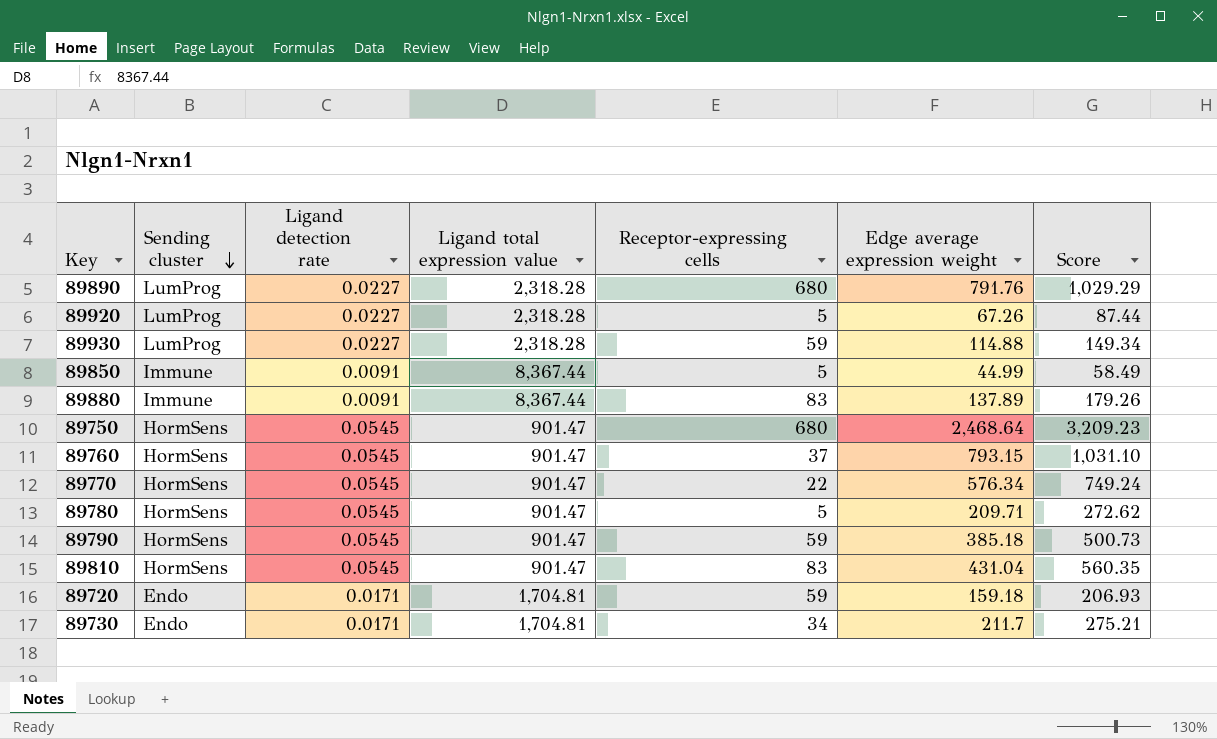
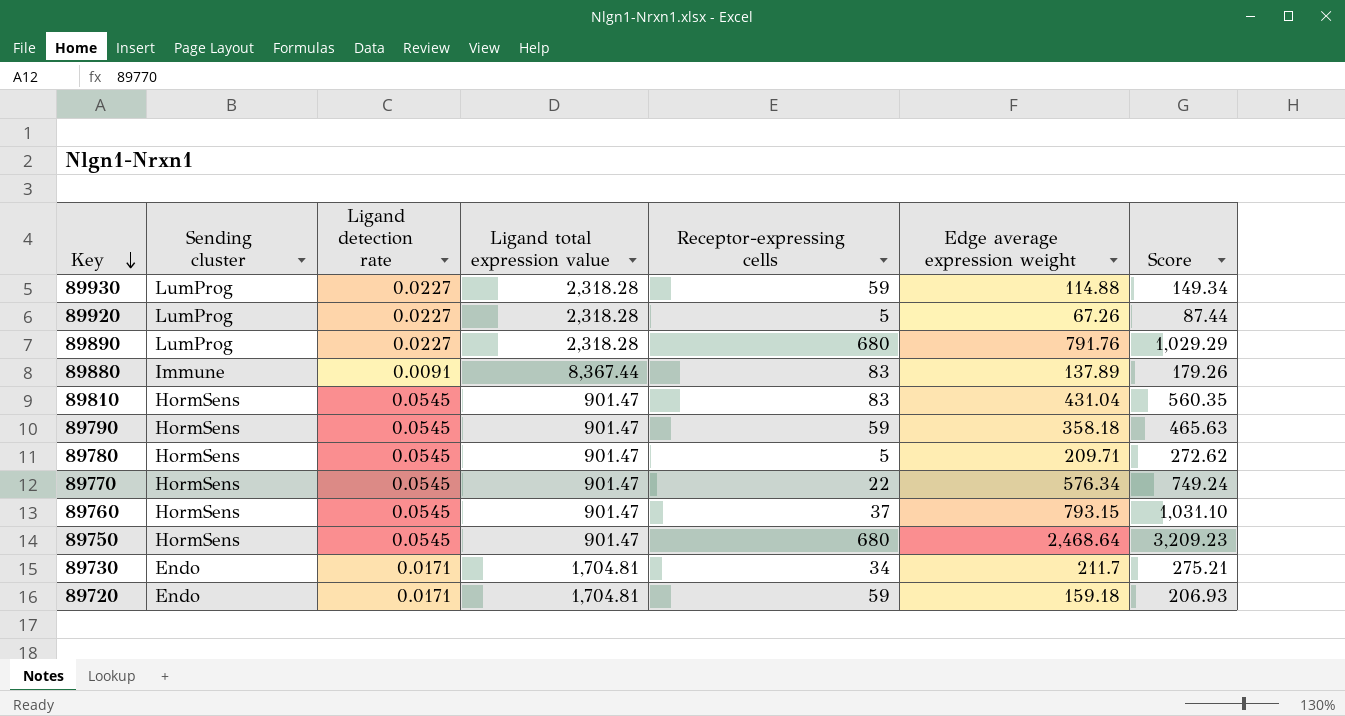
row order: Sending cluster descending -> Key descending
row 89850: Immune | 0.0091 | 8,367.44 | 5 | 44.99 | 58.49 -> none
89790 | Edge average expression weight: 385.18 -> 358.18
89790 | Score: 500.73 -> 465.63

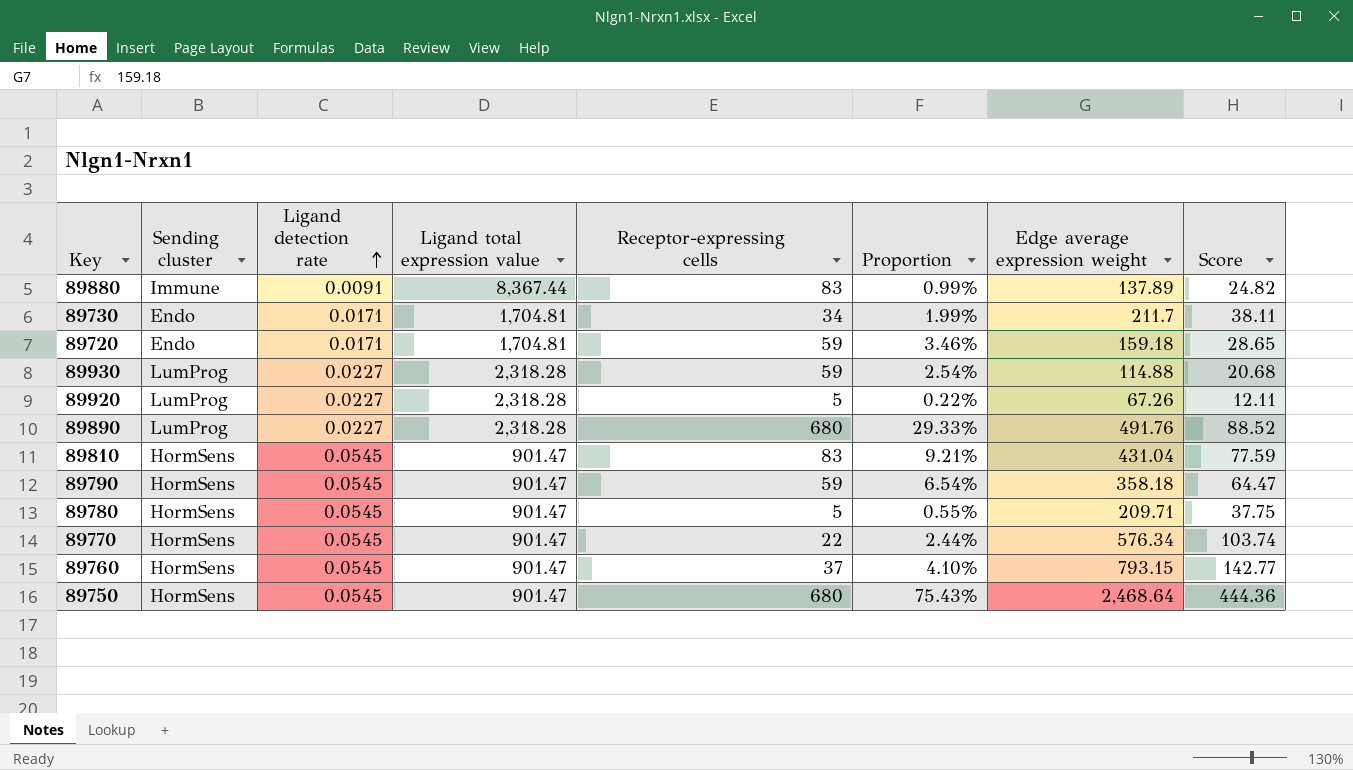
row order: Key descending -> Ligand detection rate ascending
column Proportion | formula: none -> [Receptor-expressing cells] / [Ligand total expression value]
column Score | formula: [Edge average expression weight] * 1.3 -> [Edge average expression weight] * 0.18
89890 | Edge average expression weight: 791.76 -> 491.76

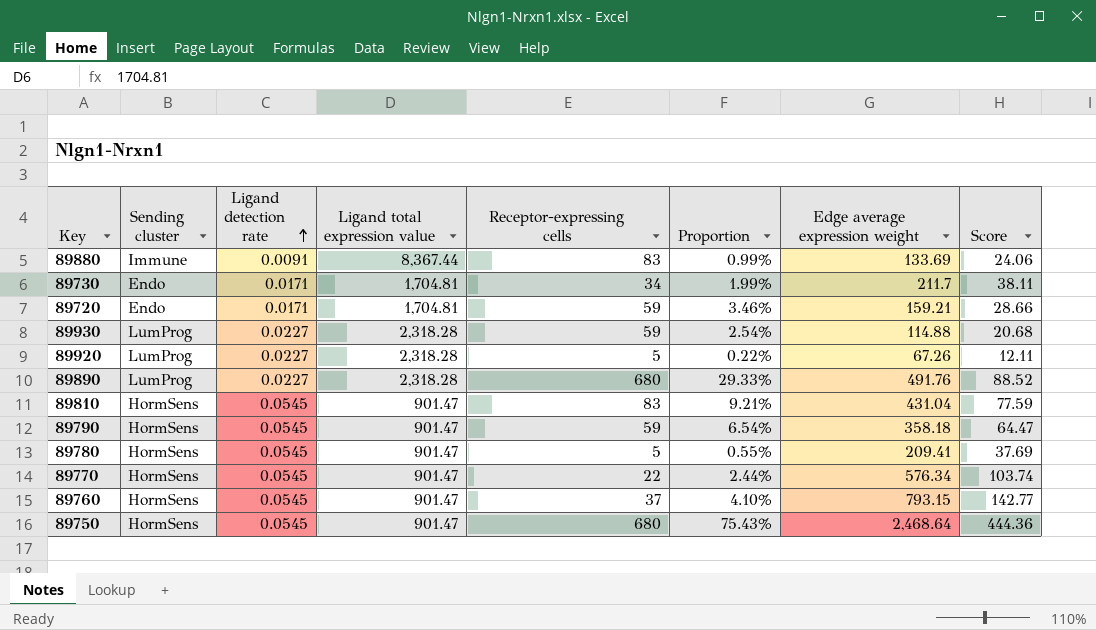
89880 | Edge average expression weight: 137.89 -> 133.69
89880 | Score: 24.82 -> 24.06
89720 | Edge average expression weight: 159.18 -> 159.21
89720 | Score: 28.65 -> 28.66
89780 | Edge average expression weight: 209.71 -> 209.41
89780 | Score: 37.75 -> 37.69

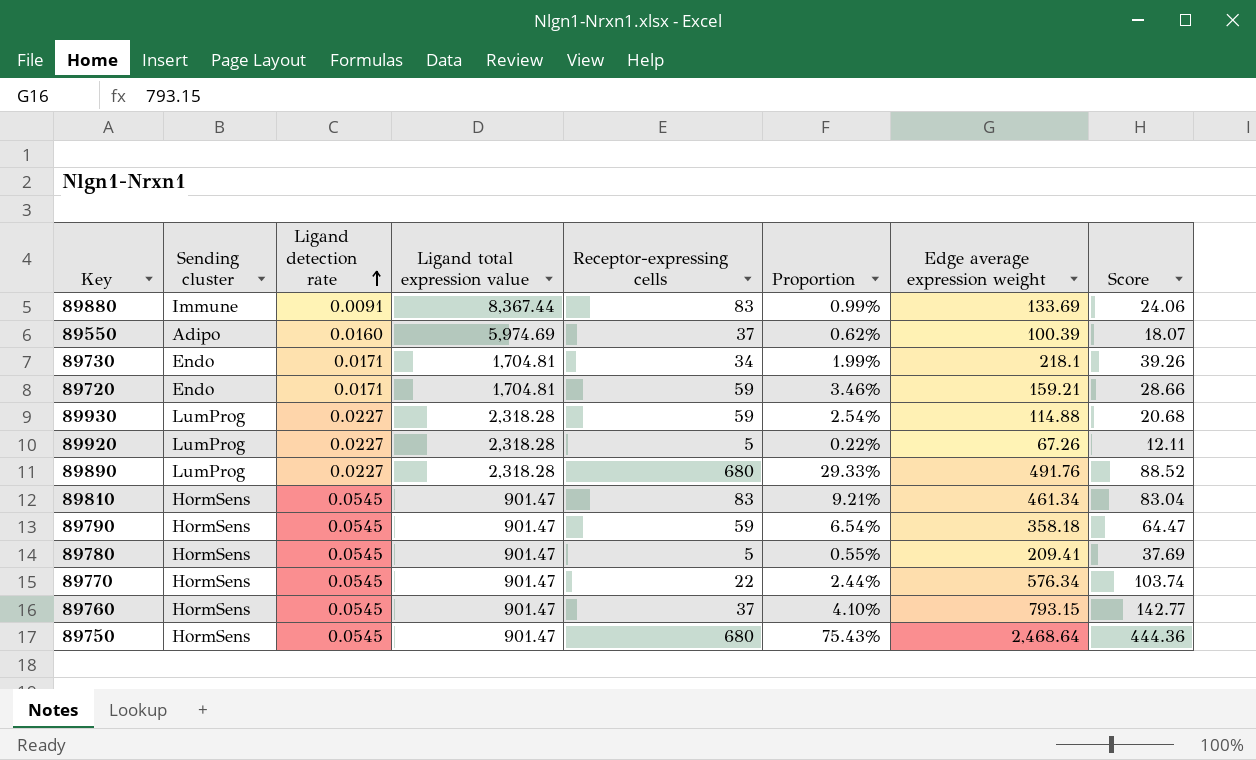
row 89550: none -> Adipo | 0.0160 | 5,974.69 | 37 | 0.62% | 100.39 | 18.07
89730 | Edge average expression weight: 211.7 -> 218.1
89730 | Score: 38.11 -> 39.26
89810 | Edge average expression weight: 431.04 -> 461.34
89810 | Score: 77.59 -> 83.04

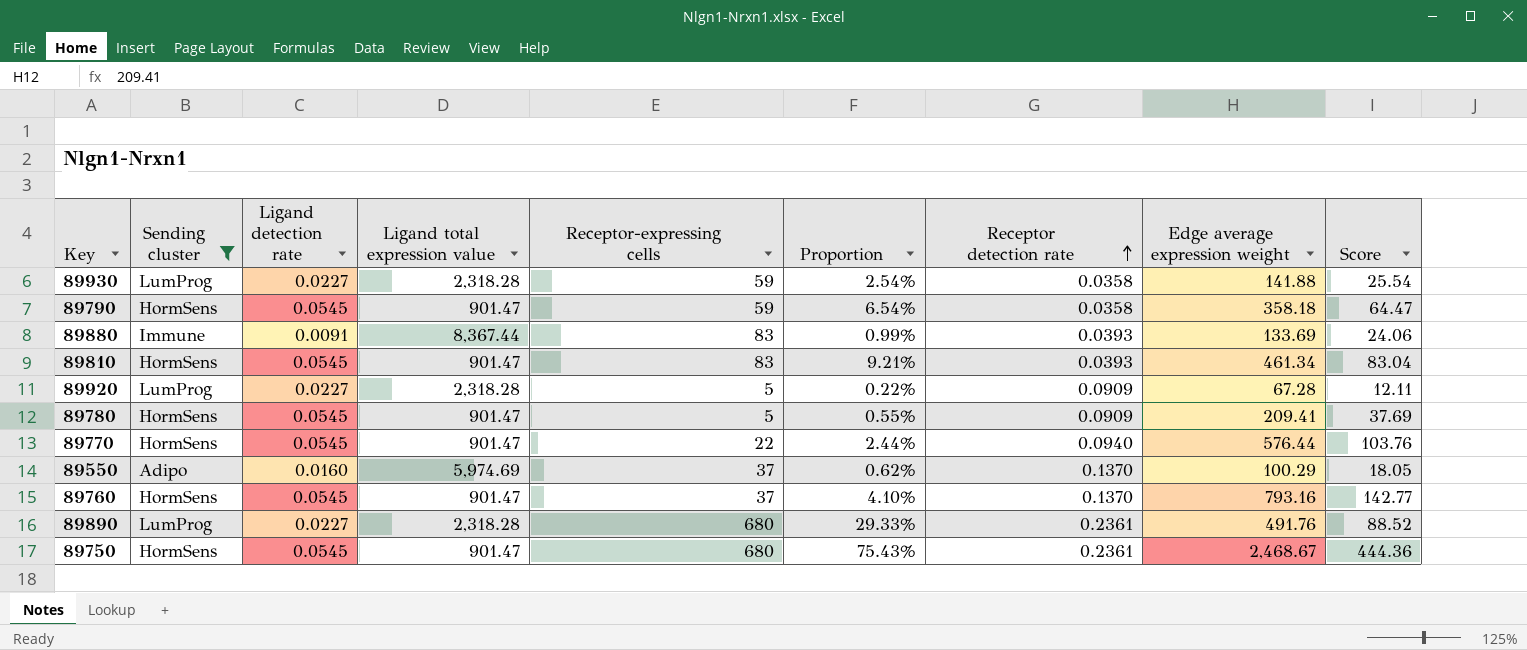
filter: none -> Sending cluster != Endo
row order: Ligand detection rate ascending -> Receptor detection rate ascending
column Receptor detection rate | position: none -> 7
89930 | Edge average expression weight: 114.88 -> 141.88
89930 | Score: 20.68 -> 25.54
89920 | Edge average expression weight: 67.26 -> 67.28
89770 | Edge average expression weight: 576.34 -> 576.44
89770 | Score: 103.74 -> 103.76
89550 | Edge average expression weight: 100.39 -> 100.29
89550 | Score: 18.07 -> 18.05
89760 | Edge average expression weight: 793.15 -> 793.16
89750 | Edge average expression weight: 2,468.64 -> 2,468.67

